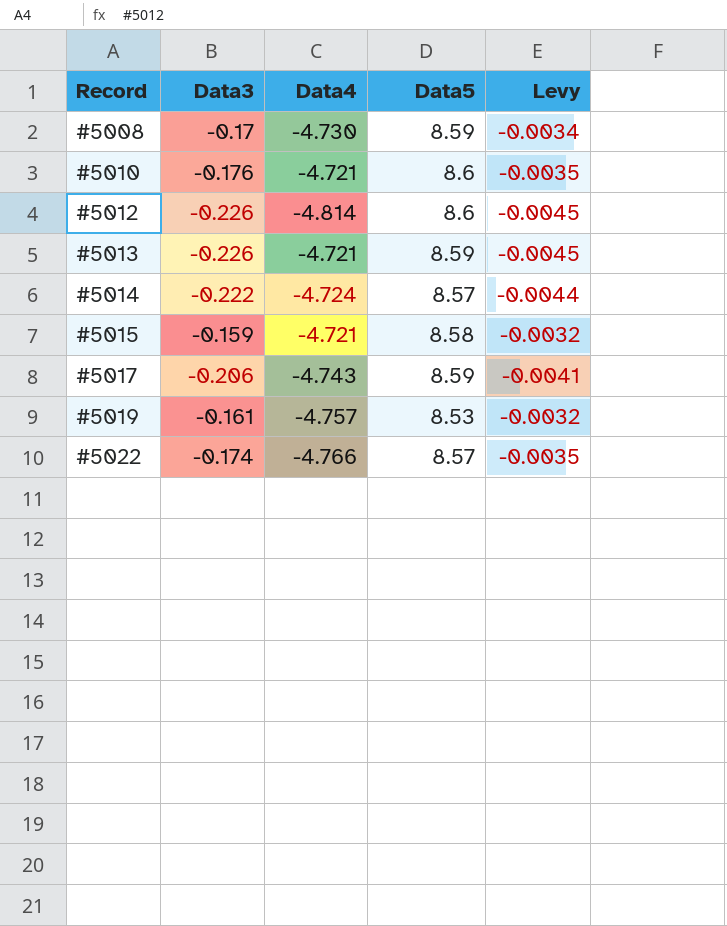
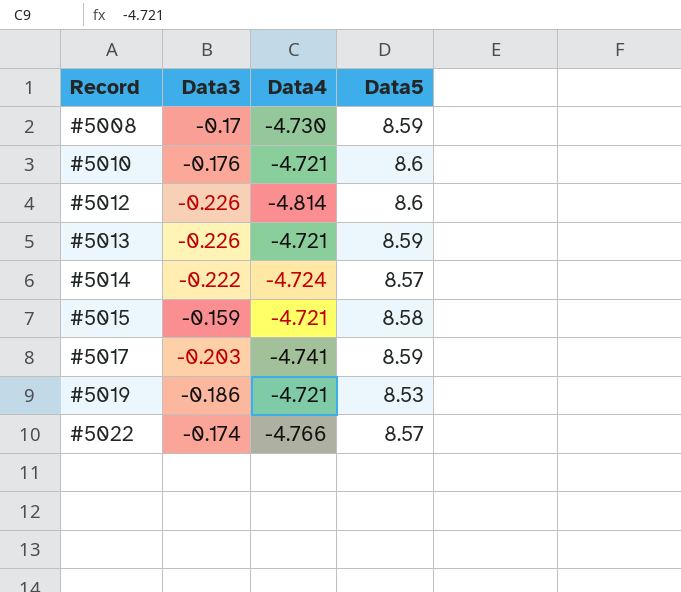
column Levy | formula: [Data3] * 0.02 -> none
#5017 | Data3: -0.206 -> -0.203
#5017 | Data4: -4.743 -> -4.741
#5019 | Data3: -0.161 -> -0.186
#5019 | Data4: -4.757 -> -4.721

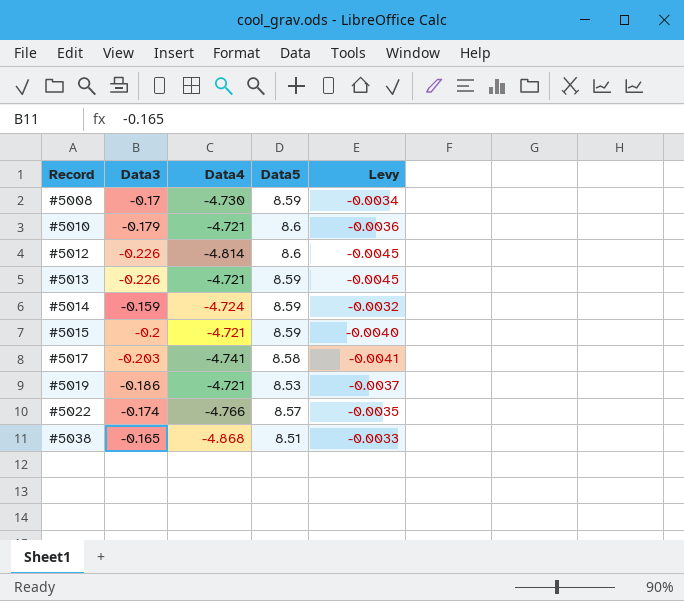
column Levy | formula: none -> [Data3] * 0.02
#5010 | Data3: -0.176 -> -0.179
#5014 | Data3: -0.222 -> -0.159
#5014 | Data5: 8.57 -> 8.59
#5015 | Data3: -0.159 -> -0.2
#5015 | Data5: 8.58 -> 8.59
#5017 | Data5: 8.59 -> 8.58
row #5038: none -> -0.165 | -4.868 | 8.51 | -0.0033

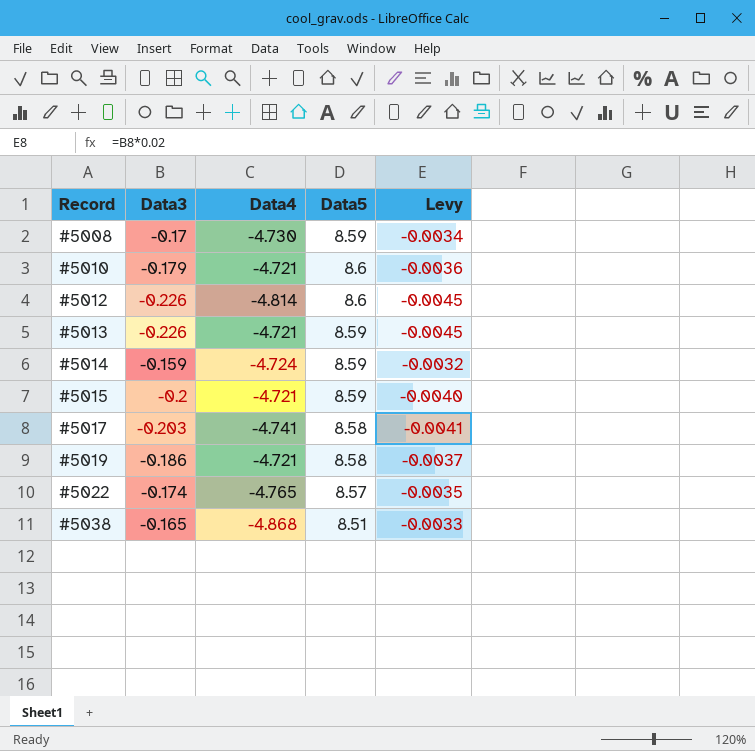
#5019 | Data5: 8.53 -> 8.58
#5022 | Data4: -4.766 -> -4.765

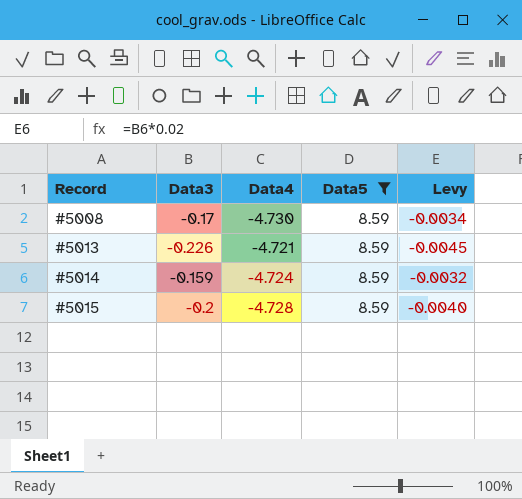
filter: none -> Data5 = 8.59
#5015 | Data4: -4.721 -> -4.728

